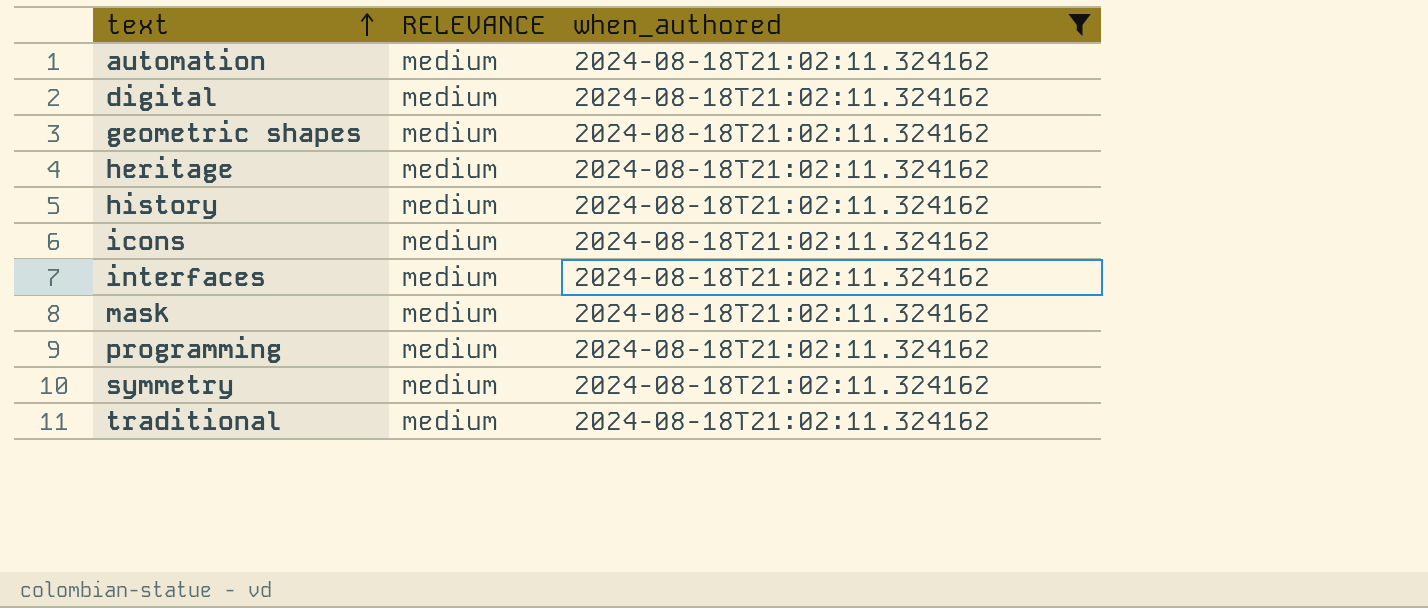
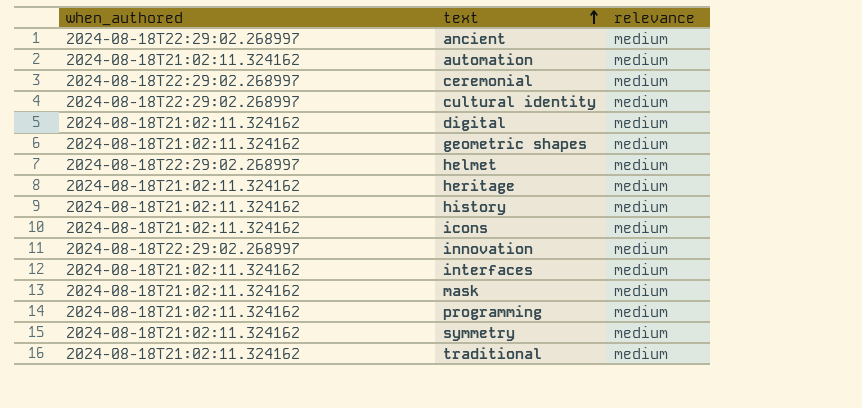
filter: when_authored = 2024-08-18T21:02:11.324162 -> none
column when_authored | position: 3 -> 1
column name: RELEVANCE -> relevance

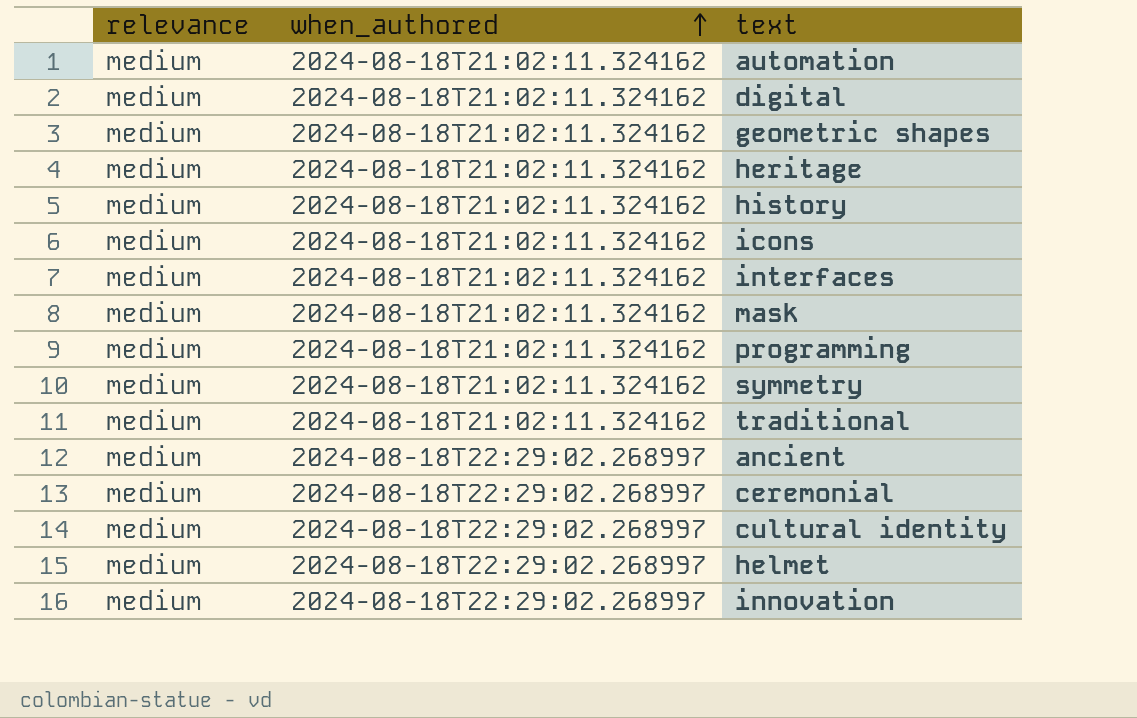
row order: text ascending -> when_authored ascending
column relevance | position: 3 -> 1

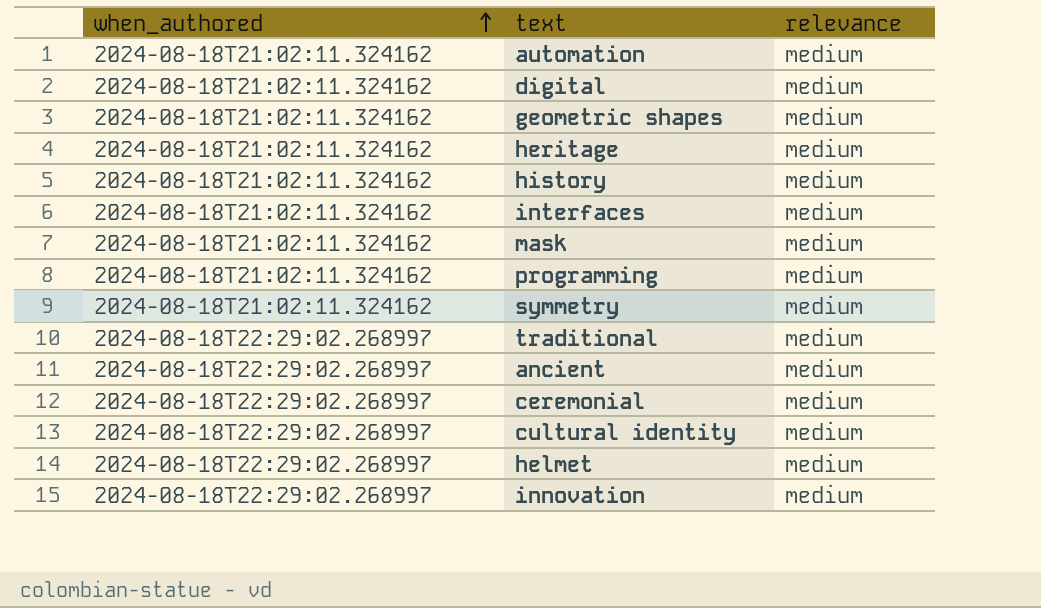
column relevance | position: 1 -> 3
row icons: medium | 2024-08-18T21:02:11.324162 -> none
traditional | when_authored: 2024-08-18T21:02:11.324162 -> 2024-08-18T22:29:02.268997

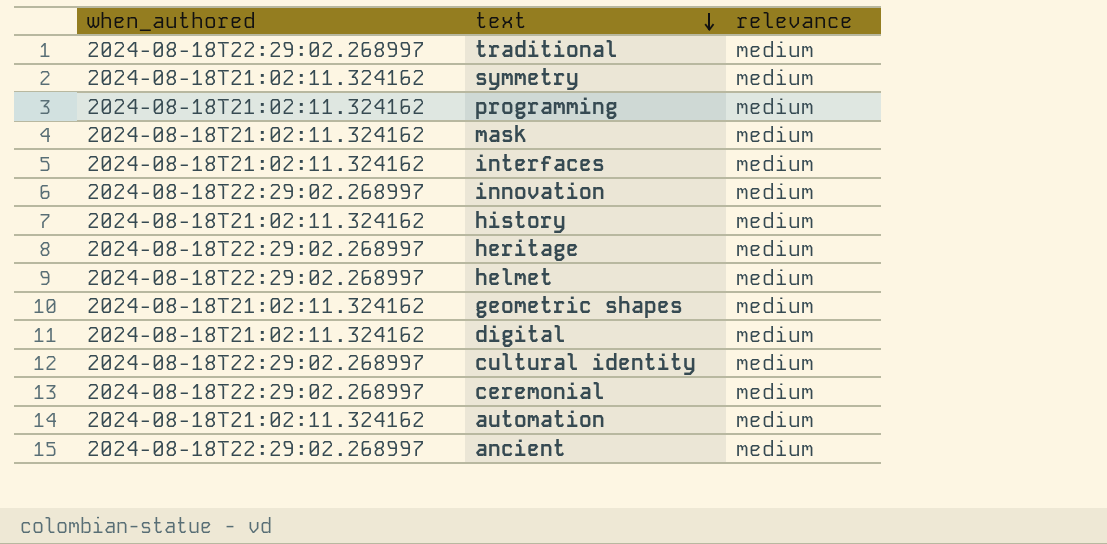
row order: when_authored ascending -> text descending
heritage | when_authored: 2024-08-18T21:02:11.324162 -> 2024-08-18T22:29:02.268997

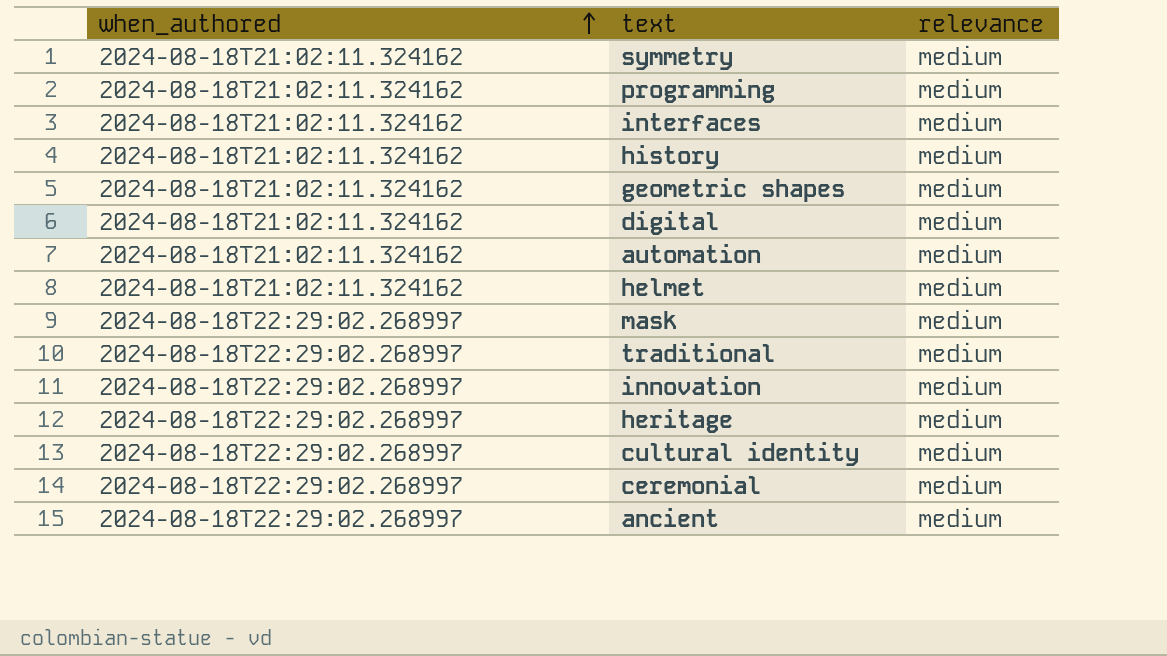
row order: text descending -> when_authored ascending
helmet | when_authored: 2024-08-18T22:29:02.268997 -> 2024-08-18T21:02:11.324162
mask | when_authored: 2024-08-18T21:02:11.324162 -> 2024-08-18T22:29:02.268997

